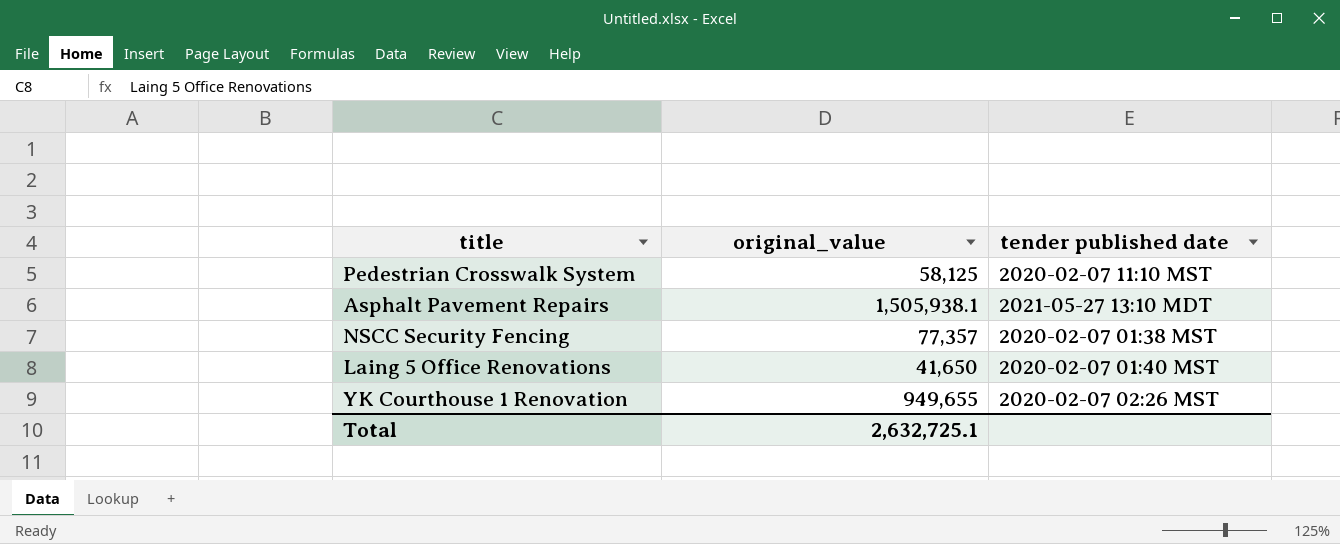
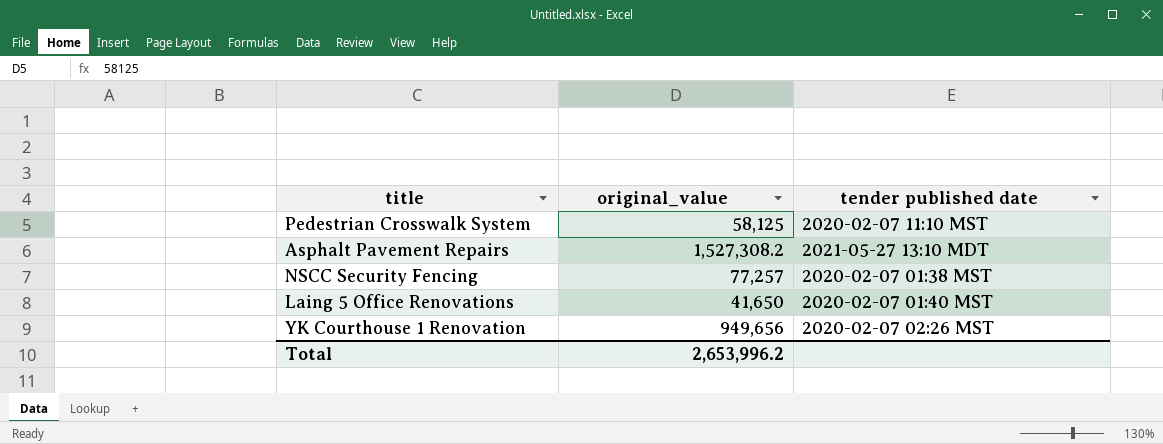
Asphalt Pavement Repairs | original_value: 1,505,938.1 -> 1,527,308.2
NSCC Security Fencing | original_value: 77,357 -> 77,257
YK Courthouse 1 Renovation | original_value: 949,655 -> 949,656
Total | original_value: 2,632,725.1 -> 2,653,996.2

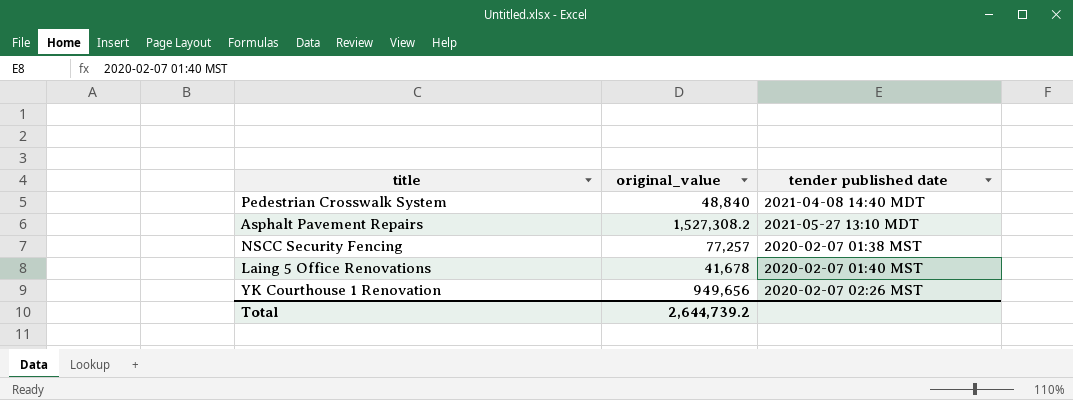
Pedestrian Crosswalk System | original_value: 58,125 -> 48,840
Pedestrian Crosswalk System | tender published date: 2020-02-07 11:10 MST -> 2021-04-08 14:40 MDT
Laing 5 Office Renovations | original_value: 41,650 -> 41,678
Total | original_value: 2,653,996.2 -> 2,644,739.2

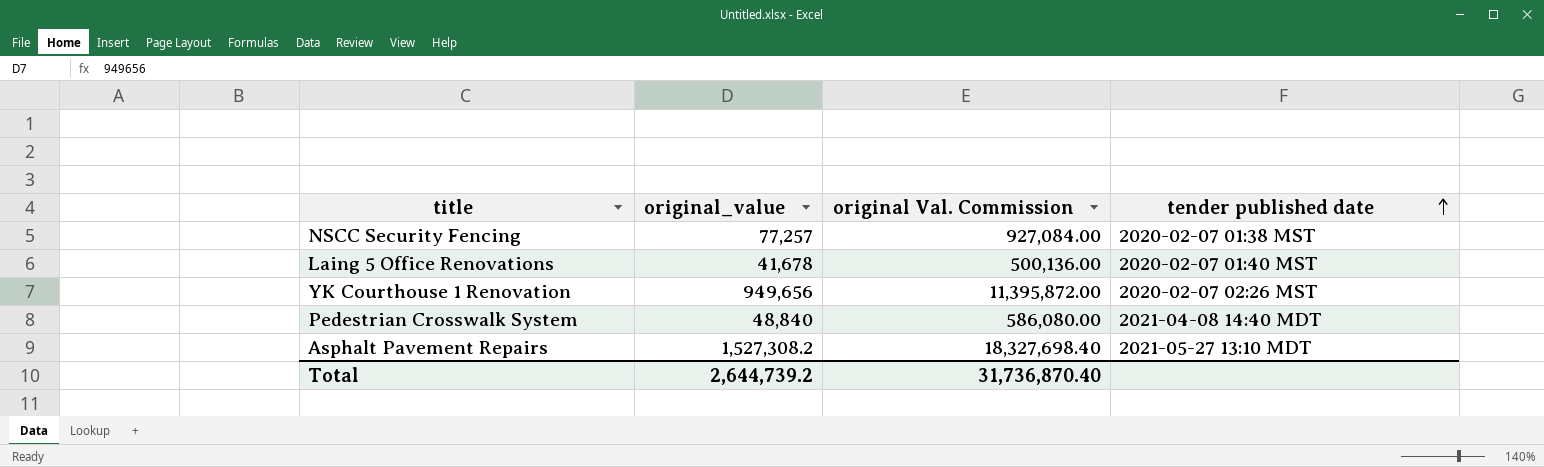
row order: none -> tender published date ascending
column original Val. Commission | formula: none -> [original_value] * 12

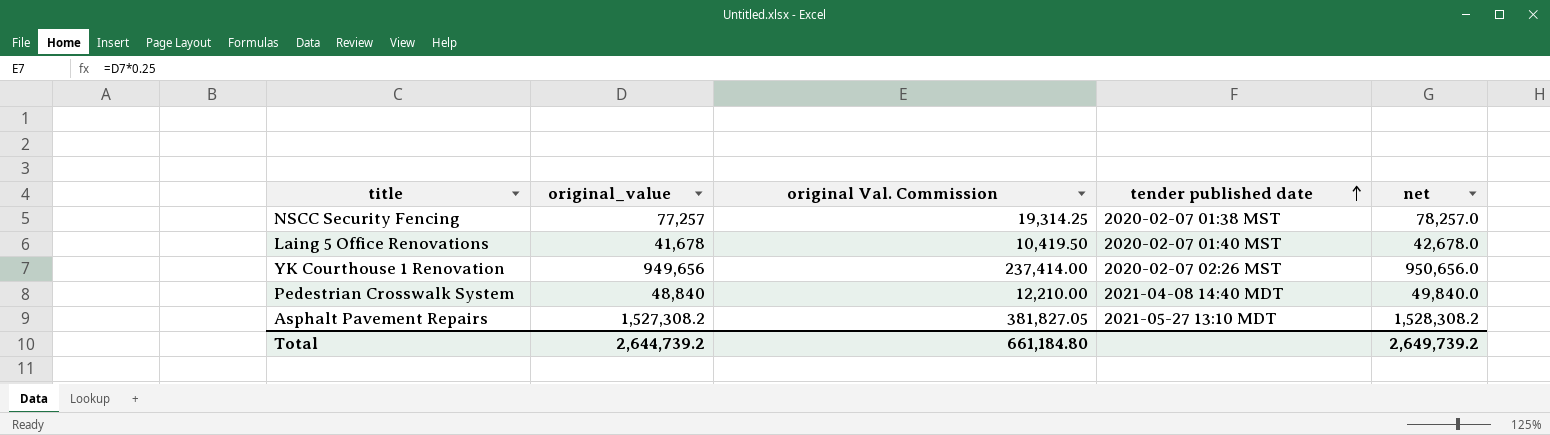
column original Val. Commission | formula: [original_value] * 12 -> [original_value] * 0.25
column net | formula: none -> [original_value] + 1000
Total | original Val. Commission: 31,736,870.40 -> 661,184.80

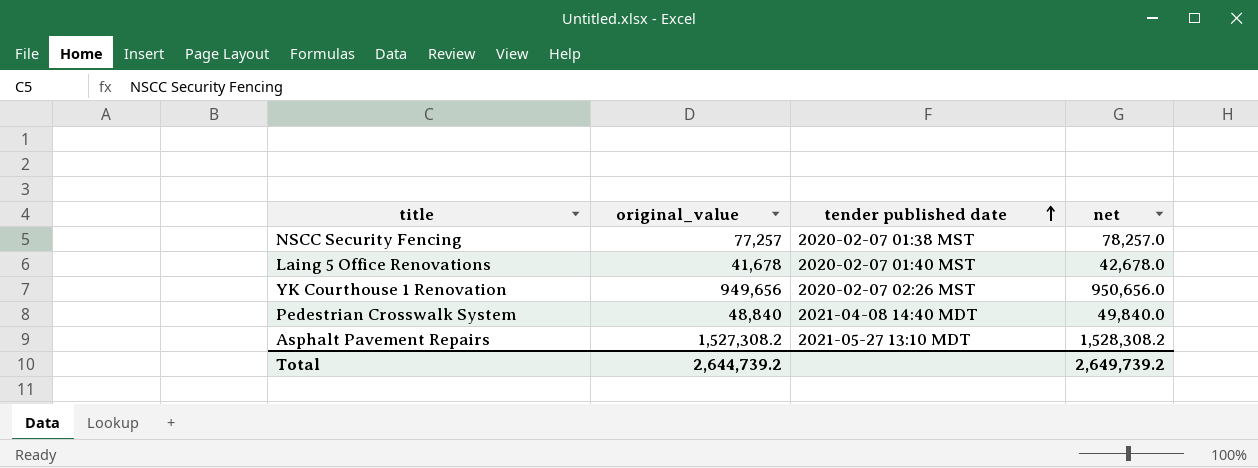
column original Val. Commission | formula: [original_value] * 0.25 -> none

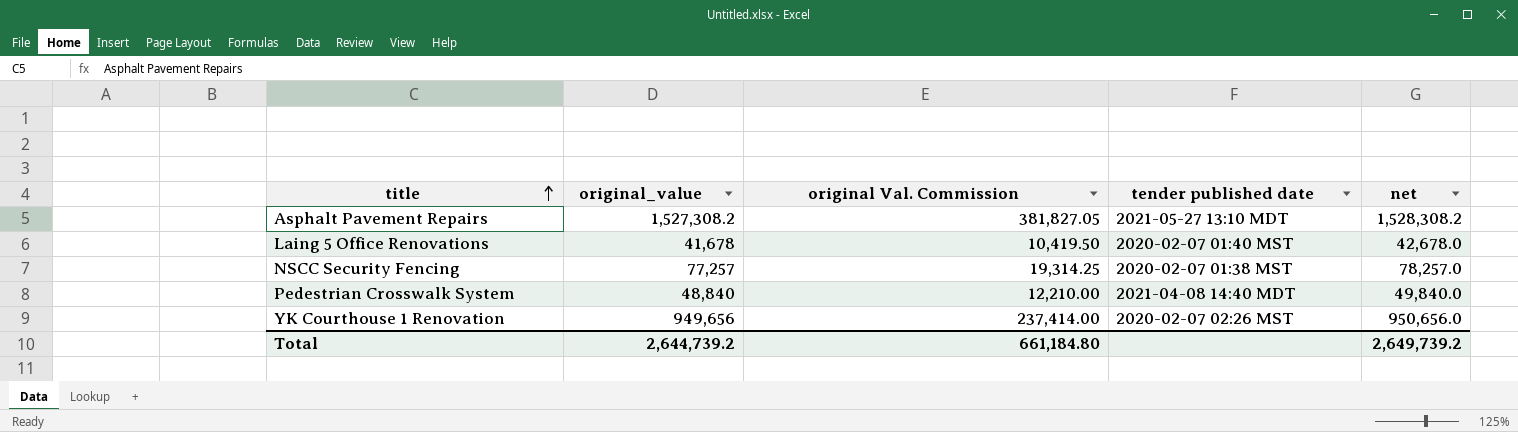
row order: tender published date ascending -> title ascending
column original Val. Commission | formula: none -> [original_value] * 0.25

